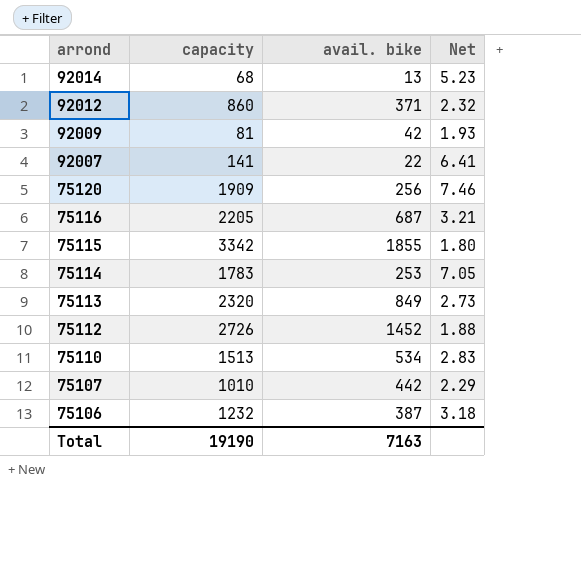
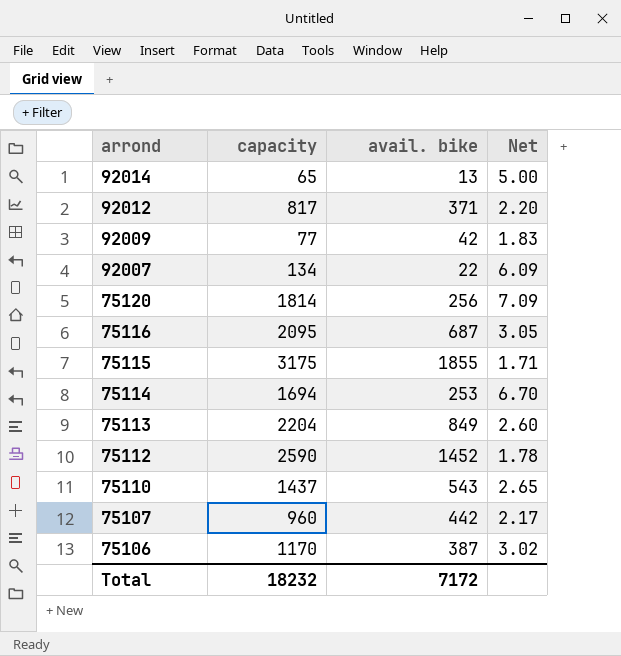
92014 | capacity: 68 -> 65
92014 | Net: 5.23 -> 5.00
92012 | capacity: 860 -> 817
92012 | Net: 2.32 -> 2.20
92009 | capacity: 81 -> 77
92009 | Net: 1.93 -> 1.83
92007 | capacity: 141 -> 134
92007 | Net: 6.41 -> 6.09
75120 | capacity: 1909 -> 1814
75120 | Net: 7.46 -> 7.09
75116 | capacity: 2205 -> 2095
75116 | Net: 3.21 -> 3.05
75115 | capacity: 3342 -> 3175
75115 | Net: 1.80 -> 1.71
75114 | capacity: 1783 -> 1694
75114 | Net: 7.05 -> 6.70
75113 | capacity: 2320 -> 2204
75113 | Net: 2.73 -> 2.60
75112 | capacity: 2726 -> 2590
75112 | Net: 1.88 -> 1.78
75110 | capacity: 1513 -> 1437
75110 | avail. bike: 534 -> 543
75110 | Net: 2.83 -> 2.65
75107 | capacity: 1010 -> 960
75107 | Net: 2.29 -> 2.17
75106 | capacity: 1232 -> 1170
75106 | Net: 3.18 -> 3.02
Total | capacity: 19190 -> 18232
Total | avail. bike: 7163 -> 7172

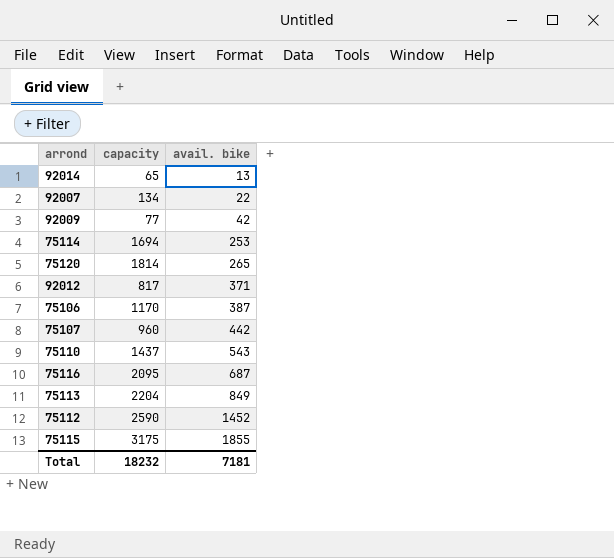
row order: arrond descending -> avail. bike ascending
column Net | formula: [capacity] / [avail. bike] -> none
75120 | avail. bike: 256 -> 265
Total | avail. bike: 7172 -> 7181

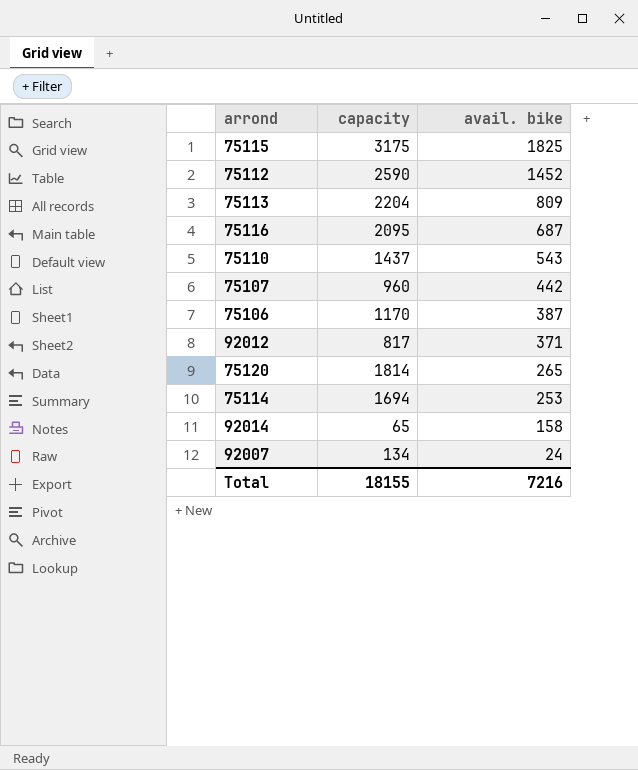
row order: avail. bike ascending -> avail. bike descending
row 92009: 77 | 42 -> none
75115 | avail. bike: 1855 -> 1825
75113 | avail. bike: 849 -> 809
92014 | avail. bike: 13 -> 158
92007 | avail. bike: 22 -> 24
Total | capacity: 18232 -> 18155
Total | avail. bike: 7181 -> 7216

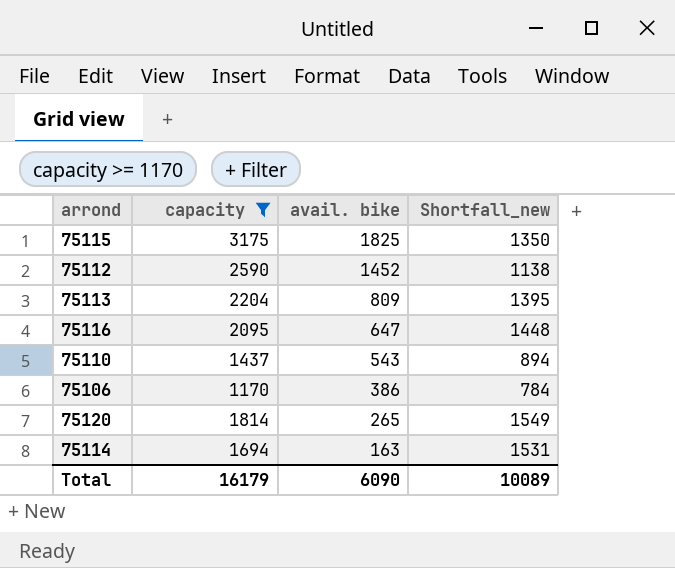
filter: none -> capacity >= 1170
column Shortfall_new | formula: none -> [capacity] - [avail. bike]
75116 | avail. bike: 687 -> 647
75106 | avail. bike: 387 -> 386
75114 | avail. bike: 253 -> 163
Total | capacity: 18155 -> 16179
Total | avail. bike: 7216 -> 6090

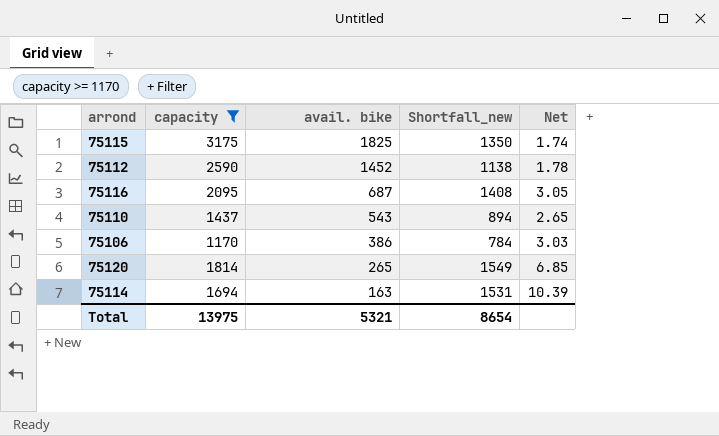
column Net | formula: none -> [capacity] / [avail. bike]
row 75113: 2204 | 809 | 1395 -> none
75116 | avail. bike: 647 -> 687
75116 | Shortfall_new: 1448 -> 1408
Total | capacity: 16179 -> 13975
Total | avail. bike: 6090 -> 5321
Total | Shortfall_new: 10089 -> 8654

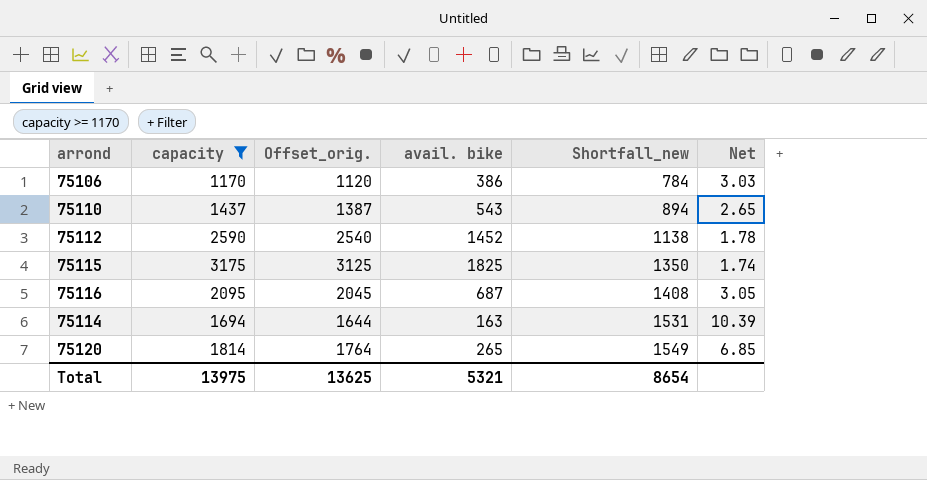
row order: avail. bike descending -> Shortfall_new ascending
column Offset_orig. | formula: none -> [capacity] - 50

